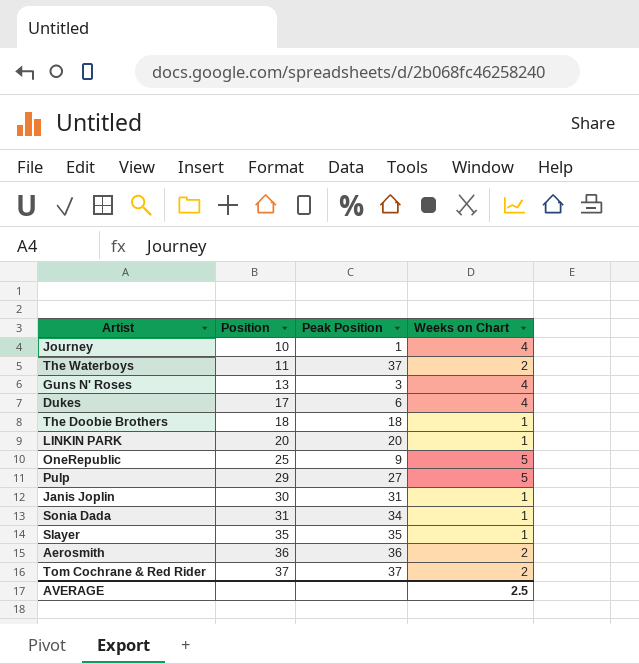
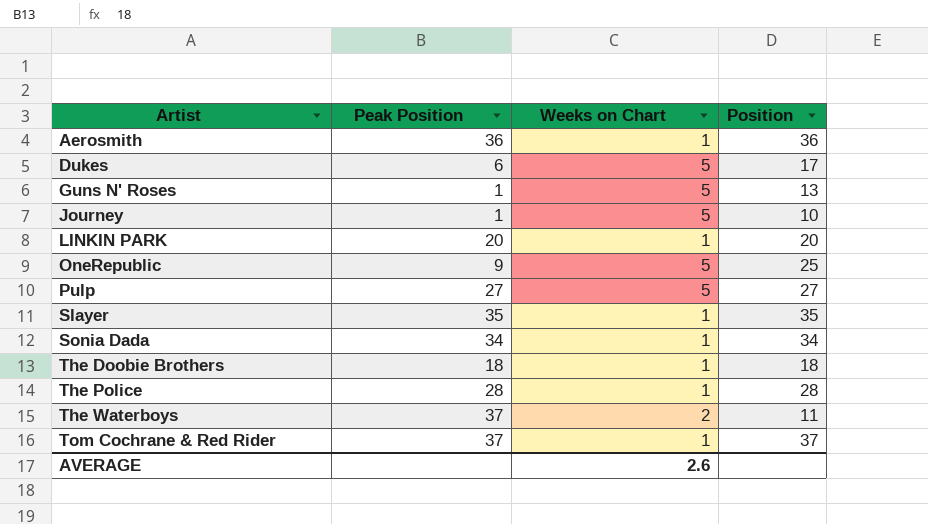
row order: Position ascending -> Artist ascending
column Position | position: 2 -> 4
row Janis Joplin: 30 | 31 | 1 -> none
Aerosmith | Weeks on Chart: 2 -> 1
Dukes | Weeks on Chart: 4 -> 5
Guns N' Roses | Peak Position: 3 -> 1
Guns N' Roses | Weeks on Chart: 4 -> 5
Journey | Weeks on Chart: 4 -> 5
Pulp | Position: 29 -> 27
Sonia Dada | Position: 31 -> 34
row The Police: none -> 28 | 1 | 28
Tom Cochrane & Red Rider | Weeks on Chart: 2 -> 1
AVERAGE | Weeks on Chart: 2.5 -> 2.6

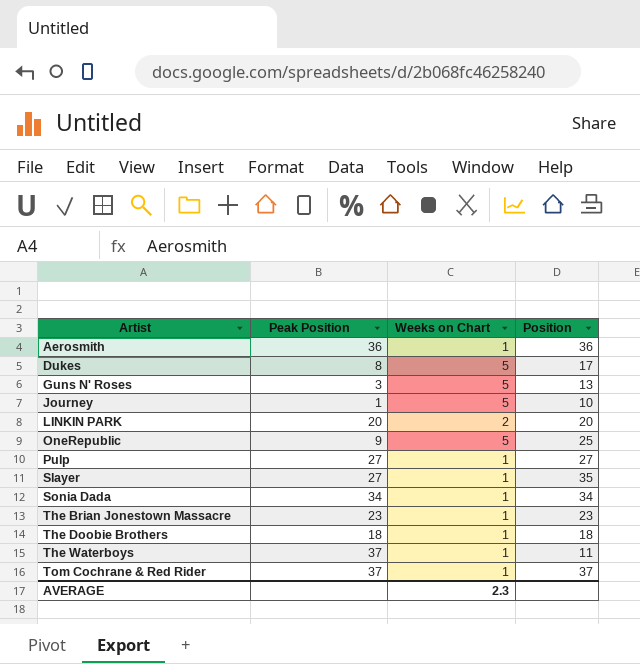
row The Police: 28 | 1 | 28 -> none
Dukes | Peak Position: 6 -> 8
Guns N' Roses | Peak Position: 1 -> 3
LINKIN PARK | Weeks on Chart: 1 -> 2
Pulp | Weeks on Chart: 5 -> 1
Slayer | Peak Position: 35 -> 27
row The Brian Jonestown Massacre: none -> 23 | 1 | 23
The Waterboys | Weeks on Chart: 2 -> 1
AVERAGE | Weeks on Chart: 2.6 -> 2.3

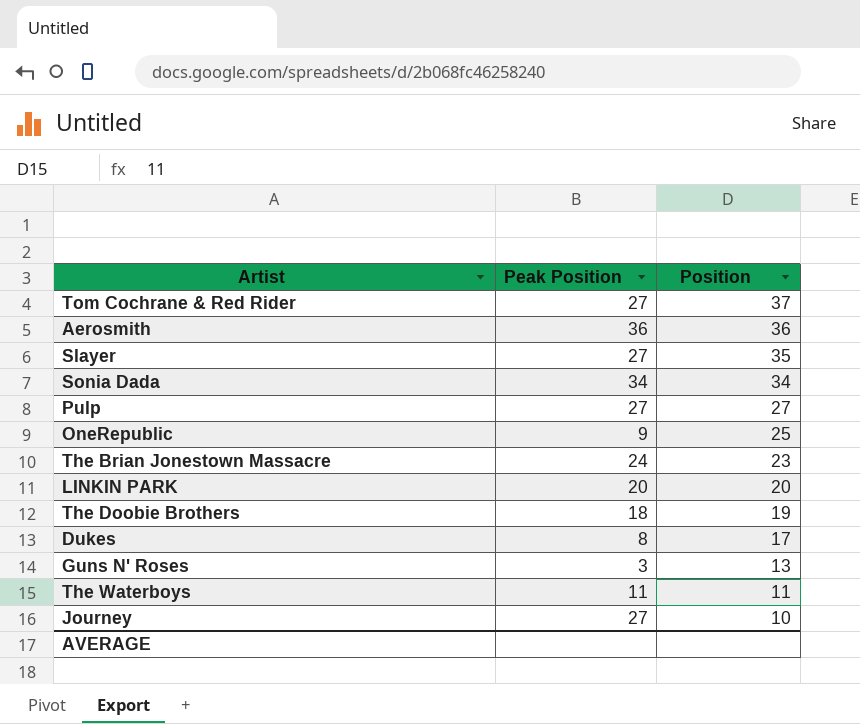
row order: Artist ascending -> Position descending
column Weeks on Chart | position: 3 -> none
Tom Cochrane & Red Rider | Peak Position: 37 -> 27
The Brian Jonestown Massacre | Peak Position: 23 -> 24
The Doobie Brothers | Position: 18 -> 19
The Waterboys | Peak Position: 37 -> 11
Journey | Peak Position: 1 -> 27

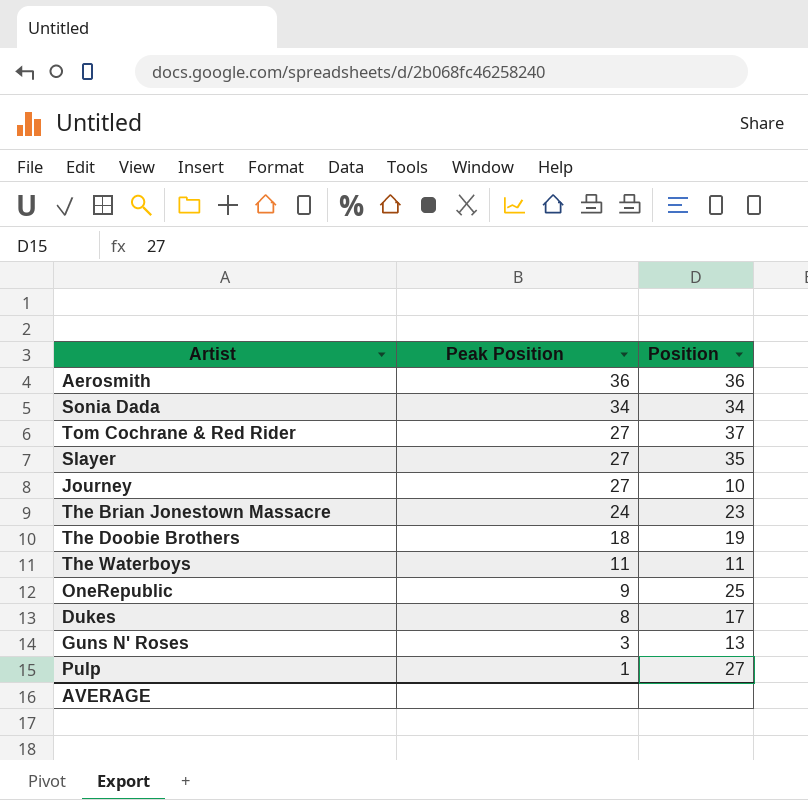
row order: Position descending -> Peak Position descending
row LINKIN PARK: 20 | 20 -> none
Pulp | Peak Position: 27 -> 1

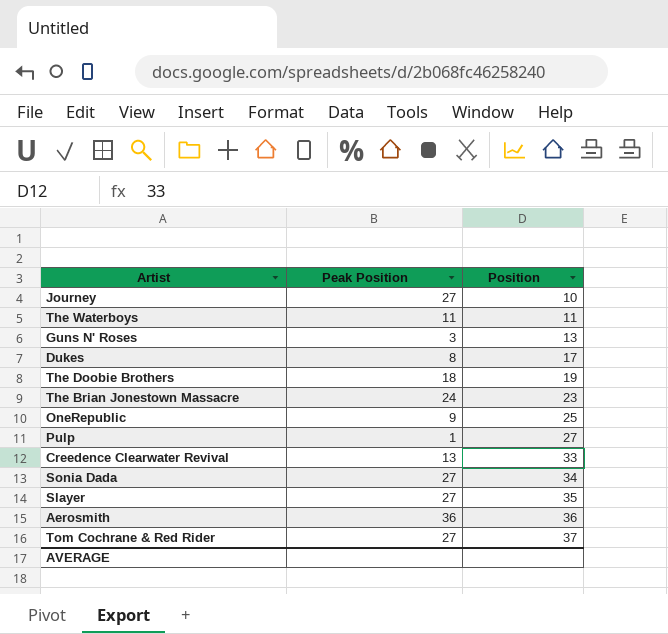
row order: Peak Position descending -> Position ascending
row Creedence Clearwater Revival: none -> 13 | 33
Sonia Dada | Peak Position: 34 -> 27

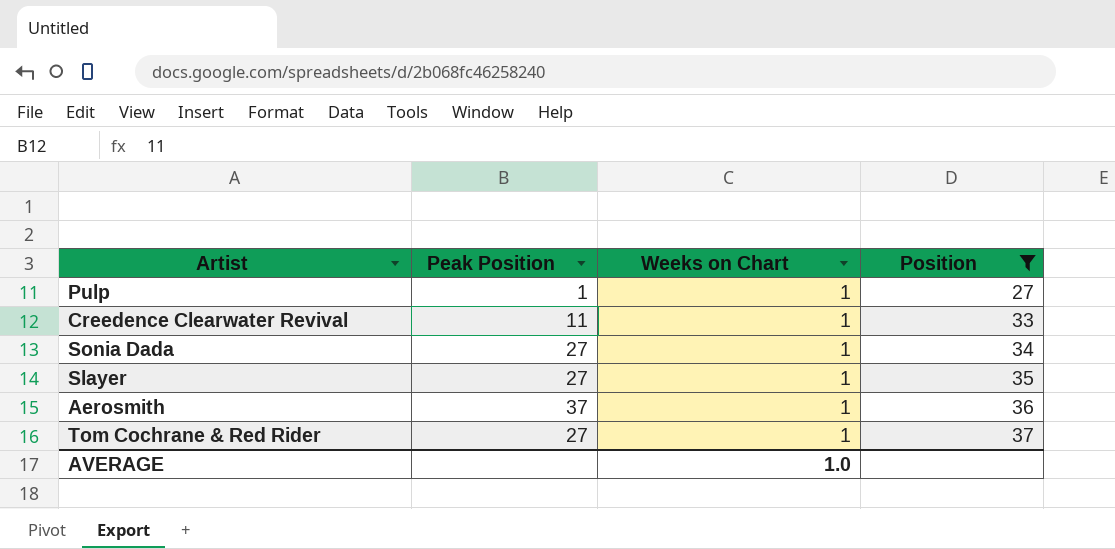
filter: none -> Position >= 27
column Weeks on Chart | position: none -> 3
Creedence Clearwater Revival | Peak Position: 13 -> 11
Aerosmith | Peak Position: 36 -> 37

